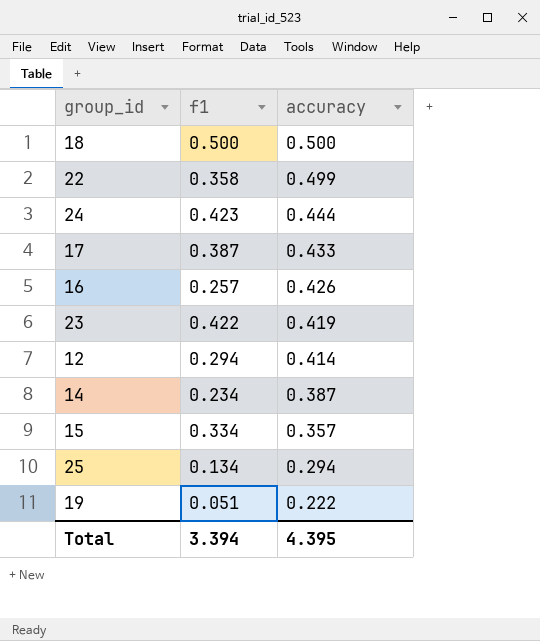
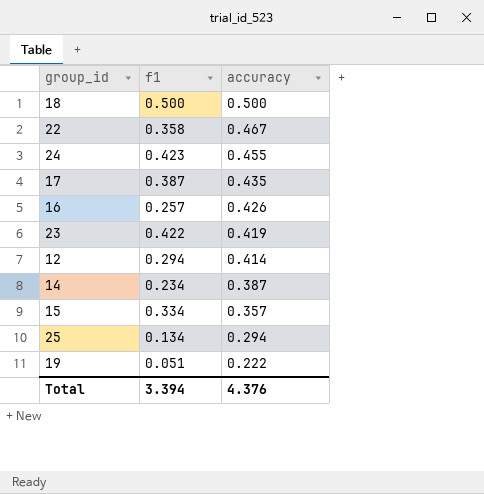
22 | accuracy: 0.499 -> 0.467
24 | accuracy: 0.444 -> 0.455
17 | accuracy: 0.433 -> 0.435
Total | accuracy: 4.395 -> 4.376

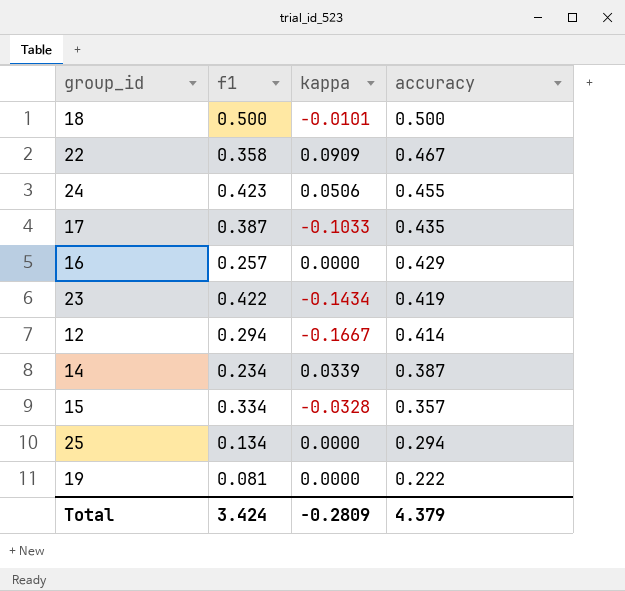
column kappa | position: none -> 3
16 | accuracy: 0.426 -> 0.429
19 | f1: 0.051 -> 0.081
Total | f1: 3.394 -> 3.424
Total | accuracy: 4.376 -> 4.379

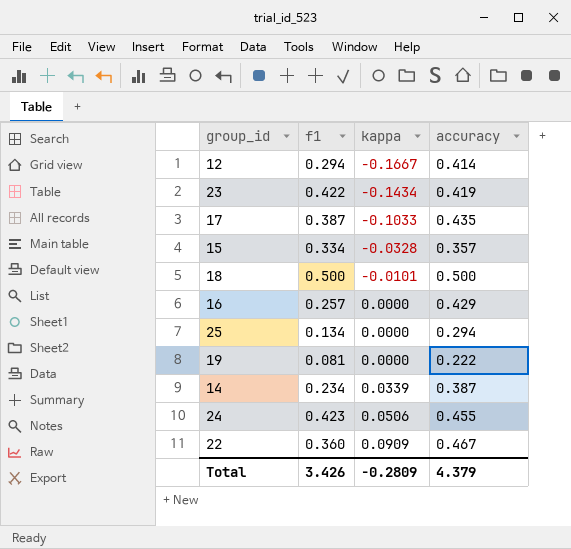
row order: accuracy descending -> kappa ascending
22 | f1: 0.358 -> 0.360
Total | f1: 3.424 -> 3.426

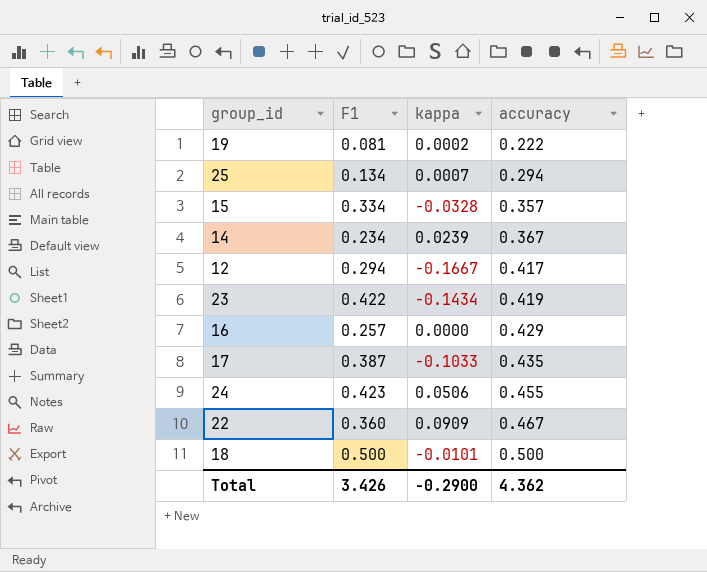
row order: kappa ascending -> accuracy ascending
column name: f1 -> F1
19 | kappa: 0.0000 -> 0.0002
25 | kappa: 0.0000 -> 0.0007
14 | kappa: 0.0339 -> 0.0239
14 | accuracy: 0.387 -> 0.367
12 | accuracy: 0.414 -> 0.417
Total | kappa: -0.2809 -> -0.2900
Total | accuracy: 4.379 -> 4.362

